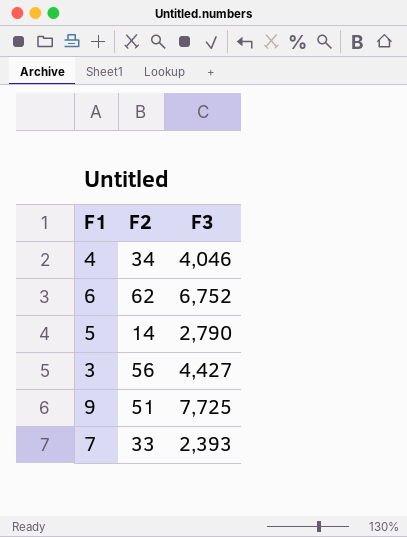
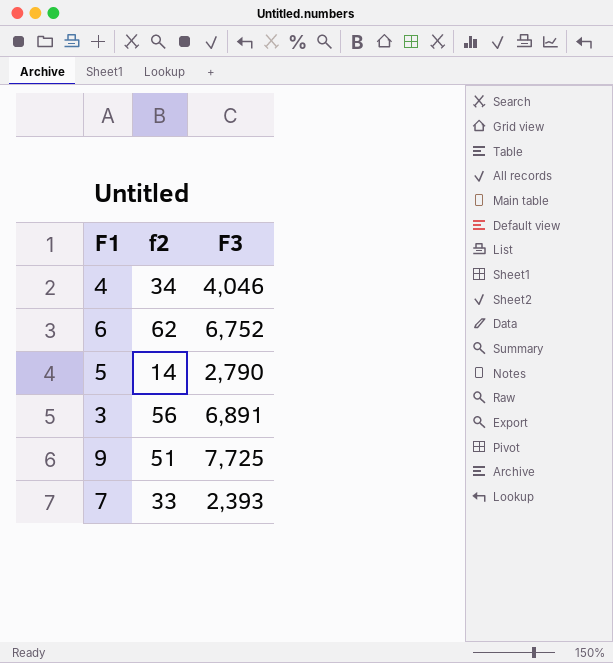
column name: F2 -> f2
3 | F3: 4,427 -> 6,891

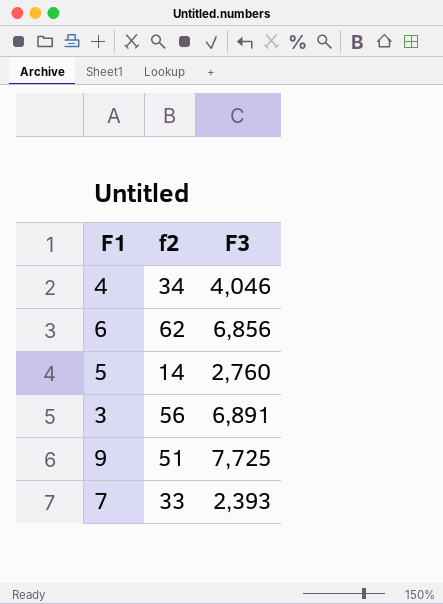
6 | F3: 6,752 -> 6,856
5 | F3: 2,790 -> 2,760

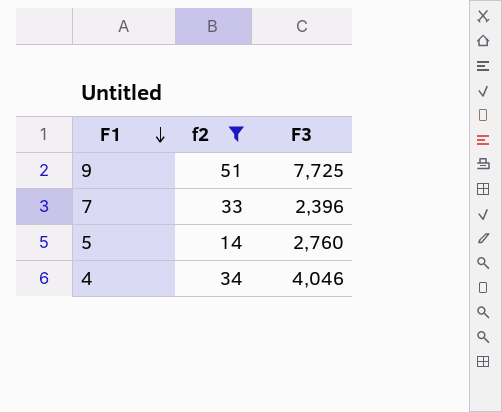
filter: none -> f2 <= 51
row order: none -> F1 descending
7 | F3: 2,393 -> 2,396

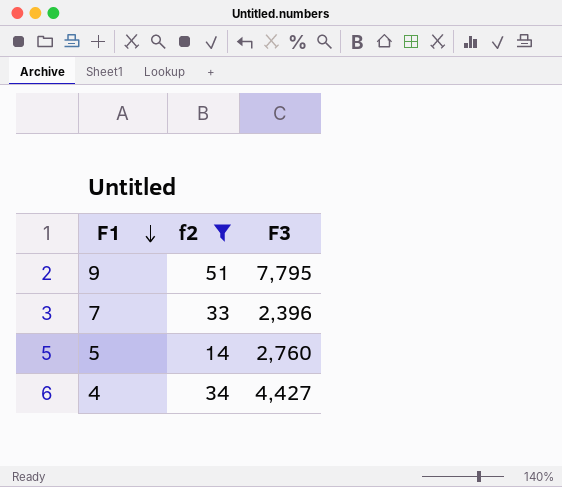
9 | F3: 7,725 -> 7,795
4 | F3: 4,046 -> 4,427

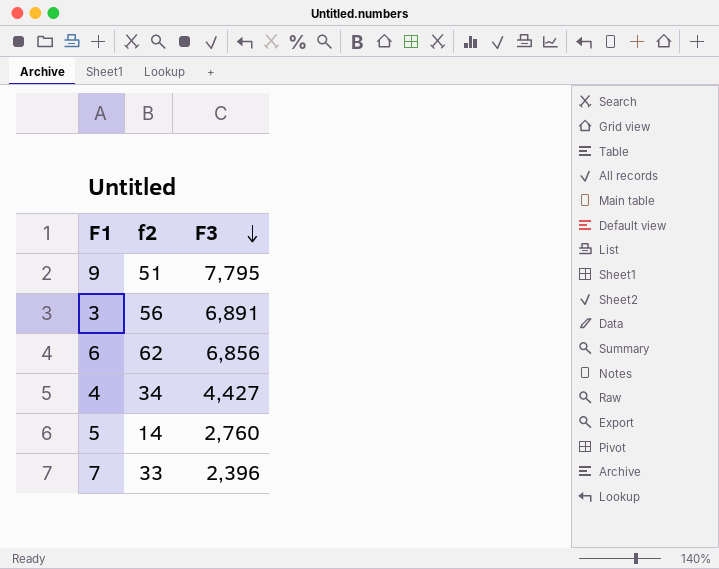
filter: f2 <= 51 -> none
row order: F1 descending -> F3 descending

